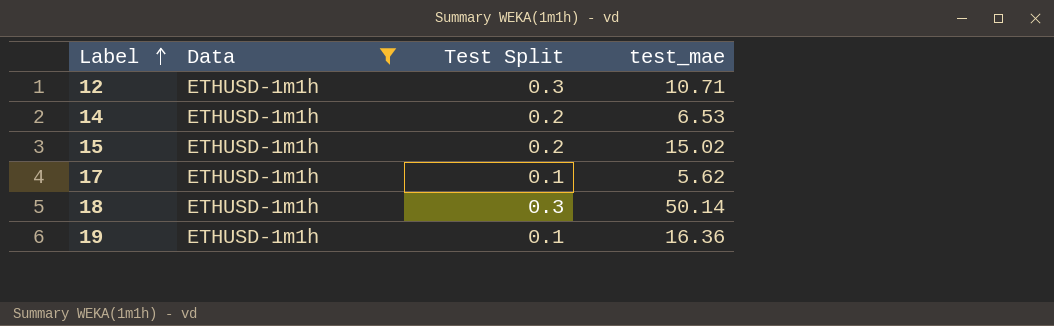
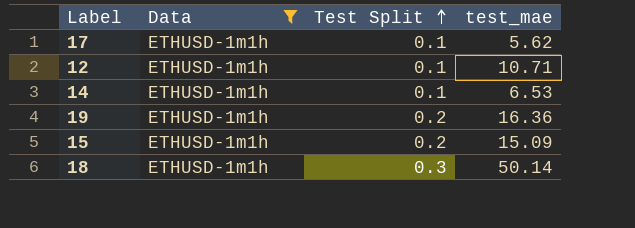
row order: Label ascending -> Test Split ascending
12 | Test Split: 0.3 -> 0.1
14 | Test Split: 0.2 -> 0.1
19 | Test Split: 0.1 -> 0.2
15 | test_mae: 15.02 -> 15.09

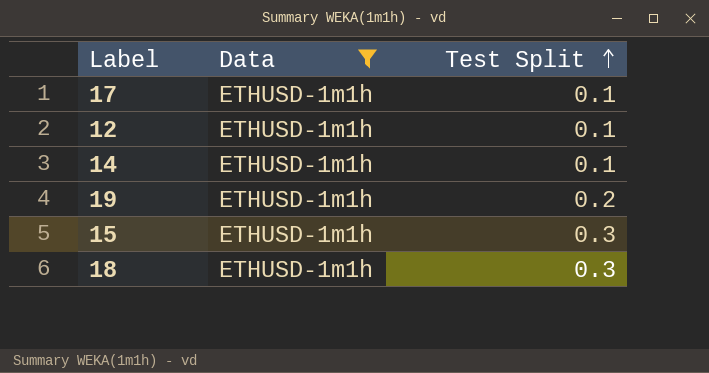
column test_mae | position: 4 -> none
15 | Test Split: 0.2 -> 0.3

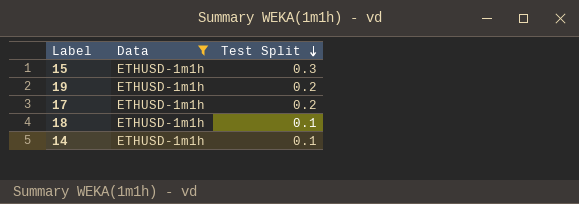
row order: Test Split ascending -> Test Split descending
row 12: ETHUSD-1m1h | 0.1 -> none
17 | Test Split: 0.1 -> 0.2
18 | Test Split: 0.3 -> 0.1

